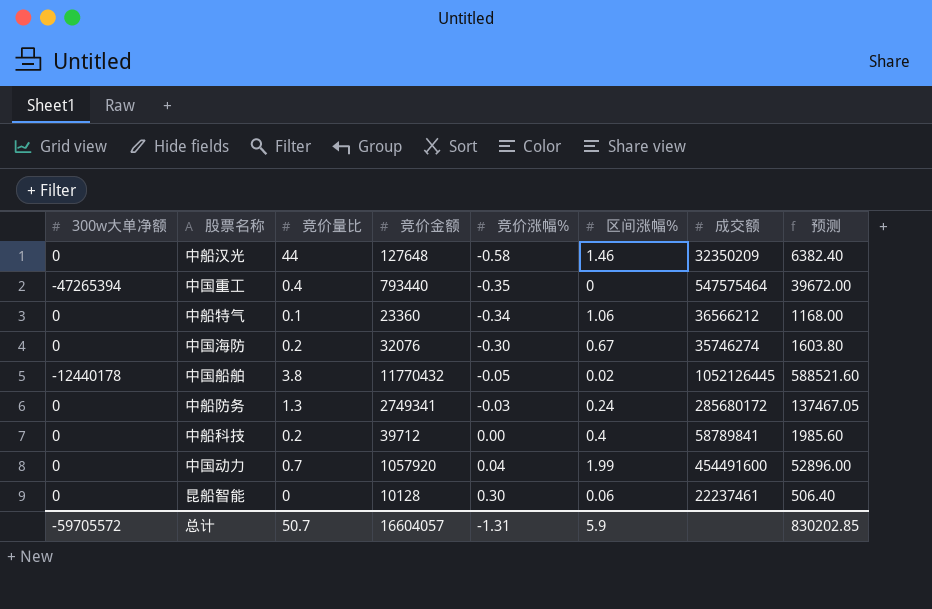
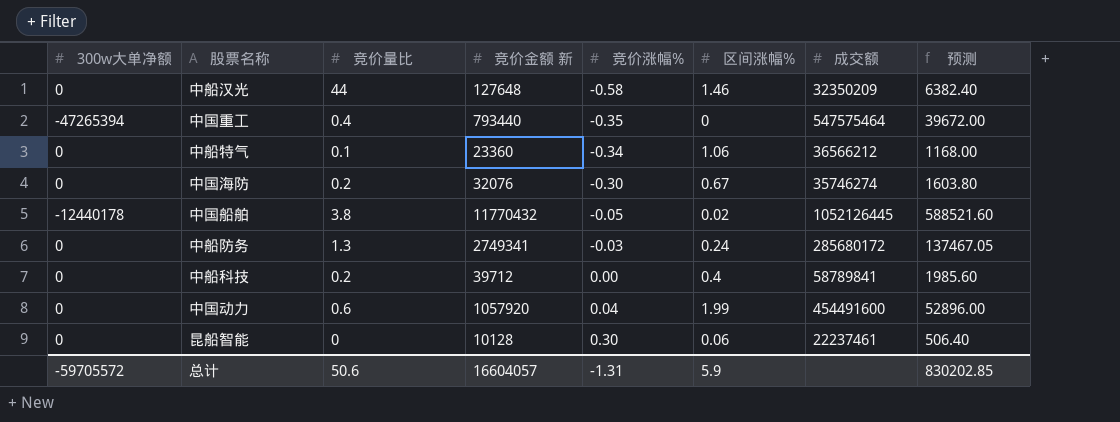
column name: 竞价金额 -> 竞价金额 新
中国动力 | 竞价量比: 0.7 -> 0.6
总计 | 竞价量比: 50.7 -> 50.6

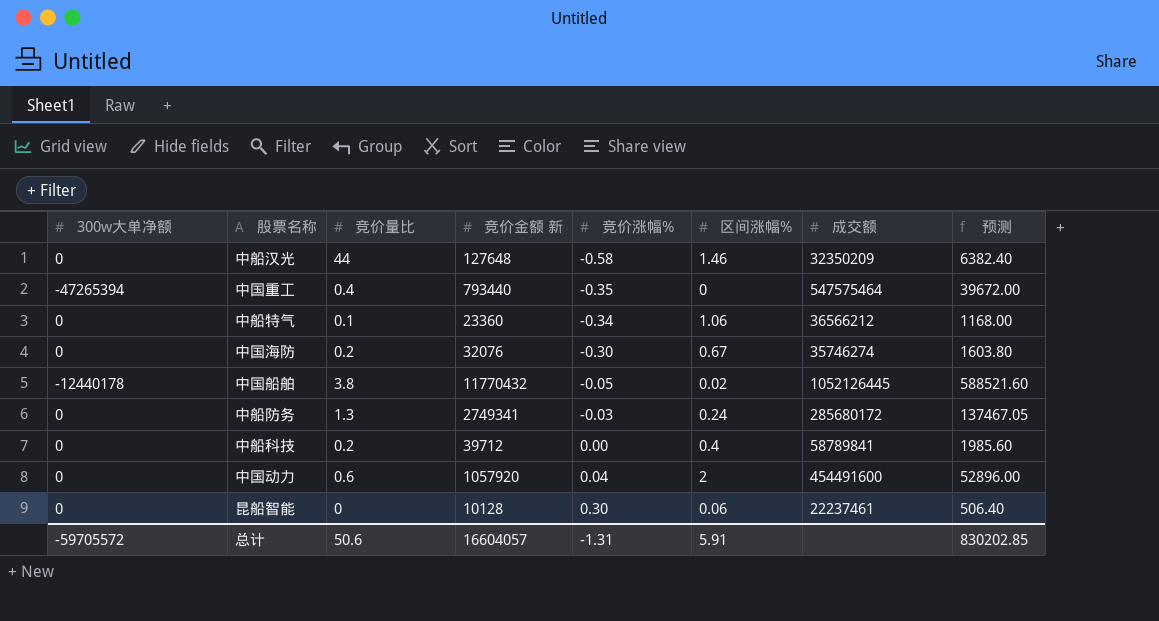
中国动力 | 区间涨幅%: 1.99 -> 2
总计 | 区间涨幅%: 5.9 -> 5.91

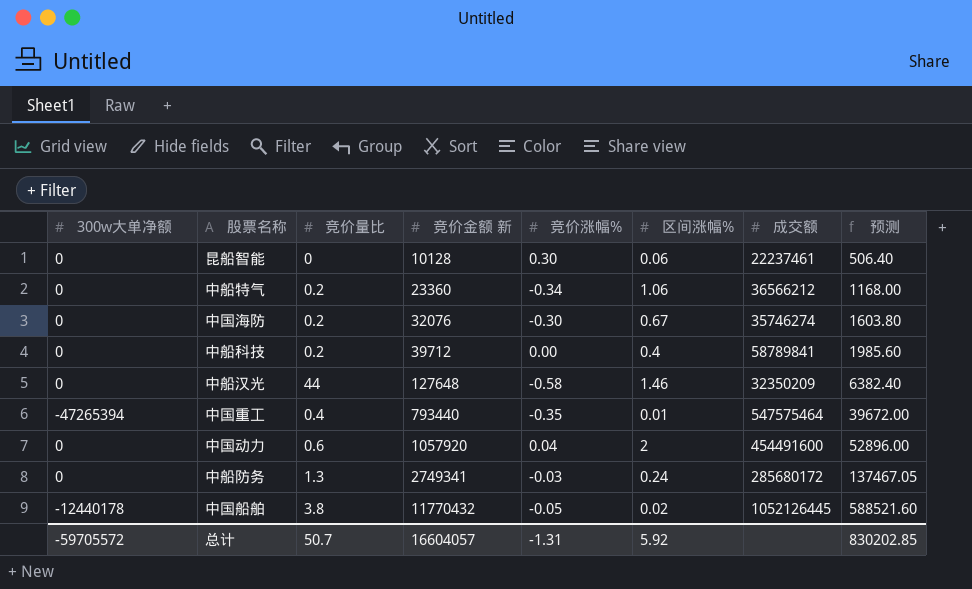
row order: 竞价涨幅% ascending -> 竞价金额 新 ascending
中船特气 | 竞价量比: 0.1 -> 0.2
中国重工 | 区间涨幅%: 0 -> 0.01
总计 | 竞价量比: 50.6 -> 50.7
总计 | 区间涨幅%: 5.91 -> 5.92

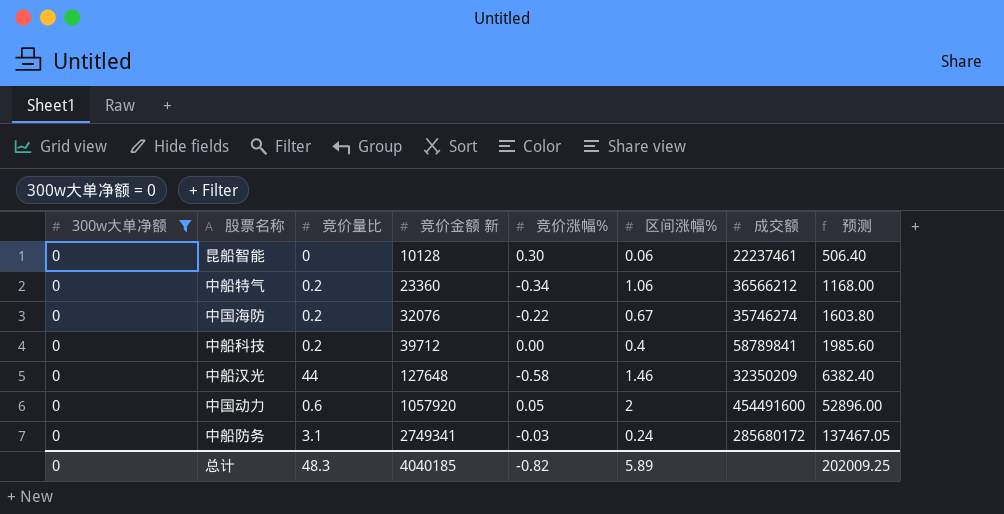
filter: none -> 300w大单净额 = 0
中国海防 | 竞价涨幅%: -0.30 -> -0.22
中国动力 | 竞价涨幅%: 0.04 -> 0.05
中船防务 | 竞价量比: 1.3 -> 3.1
总计 | 300w大单净额: -59705572 -> 0
总计 | 竞价量比: 50.7 -> 48.3
总计 | 竞价金额 新: 16604057 -> 4040185
总计 | 竞价涨幅%: -1.31 -> -0.82
总计 | 区间涨幅%: 5.92 -> 5.89
总计 | 预测: 830202.85 -> 202009.25

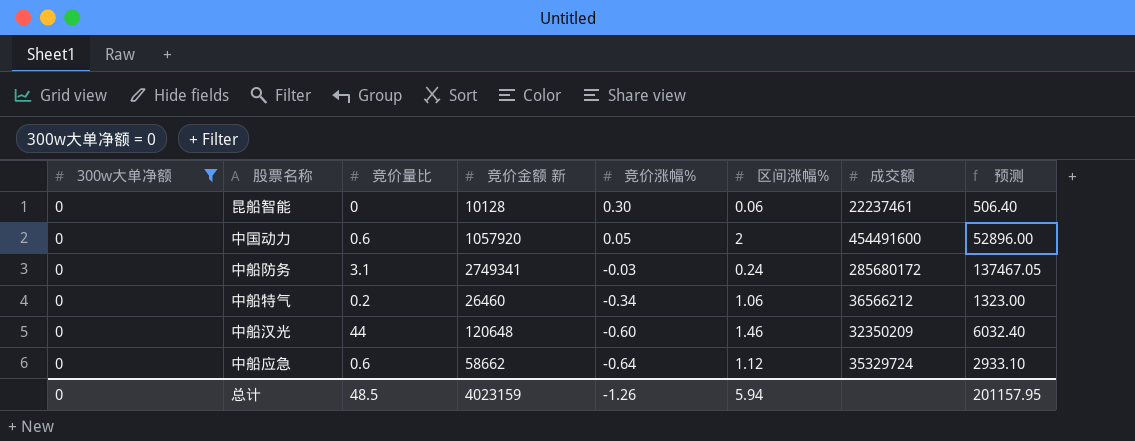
row order: 竞价金额 新 ascending -> 竞价涨幅% descending
row 中国海防: 0 | 0.2 | 32076 | -0.22 | 0.67 | 35746274 | 1603.80 -> none
row 中船科技: 0 | 0.2 | 39712 | 0.00 | 0.4 | 58789841 | 1985.60 -> none
中船特气 | 竞价金额 新: 23360 -> 26460
中船特气 | 预测: 1168.00 -> 1323.00
中船汉光 | 竞价金额 新: 127648 -> 120648
中船汉光 | 竞价涨幅%: -0.58 -> -0.60
中船汉光 | 预测: 6382.40 -> 6032.40
row 中船应急: none -> 0 | 0.6 | 58662 | -0.64 | 1.12 | 35329724 | 2933.10
总计 | 竞价量比: 48.3 -> 48.5
总计 | 竞价金额 新: 4040185 -> 4023159
总计 | 竞价涨幅%: -0.82 -> -1.26
总计 | 区间涨幅%: 5.89 -> 5.94
总计 | 预测: 202009.25 -> 201157.95

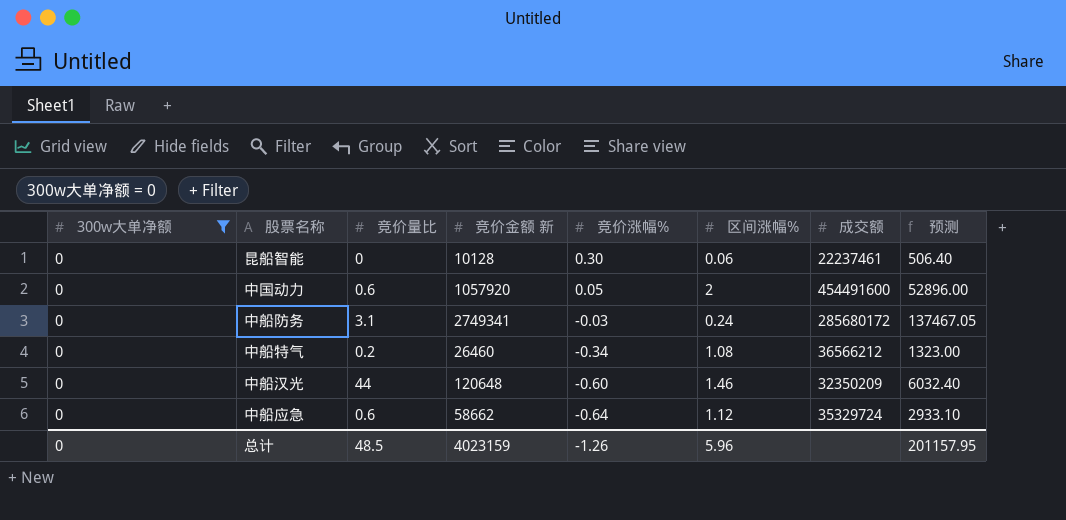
中船特气 | 区间涨幅%: 1.06 -> 1.08
总计 | 区间涨幅%: 5.94 -> 5.96

